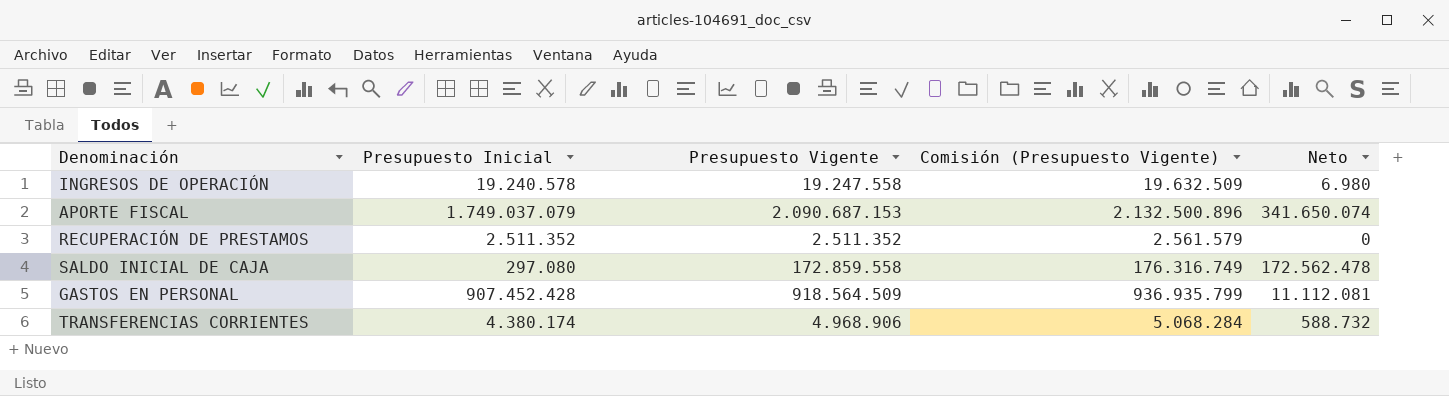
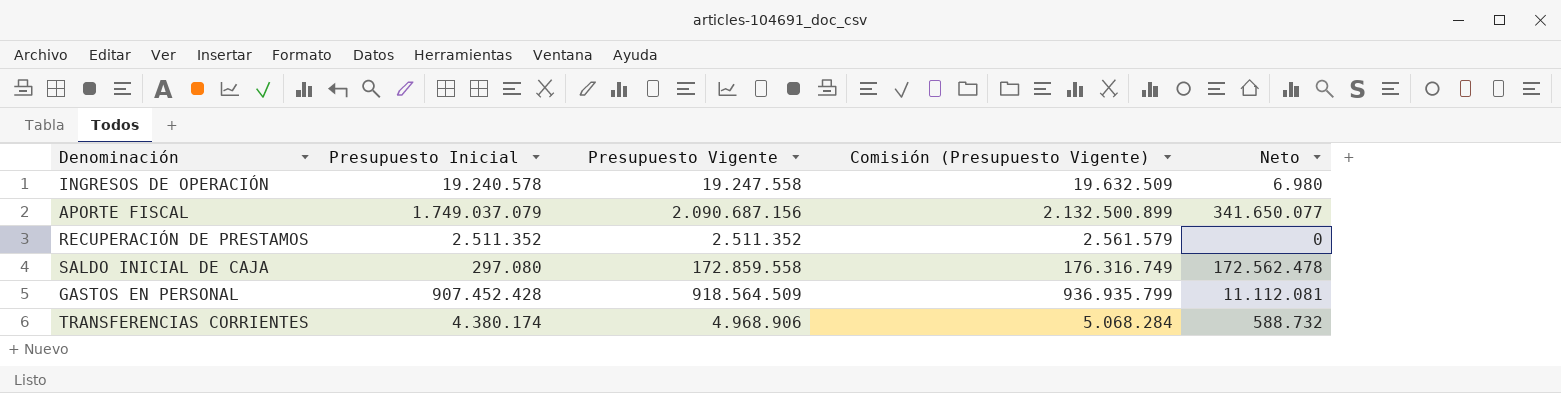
APORTE FISCAL | Presupuesto Vigente: 2.090.687.153 -> 2.090.687.156
APORTE FISCAL | Comisión (Presupuesto Vigente): 2.132.500.896 -> 2.132.500.899
APORTE FISCAL | Neto: 341.650.074 -> 341.650.077

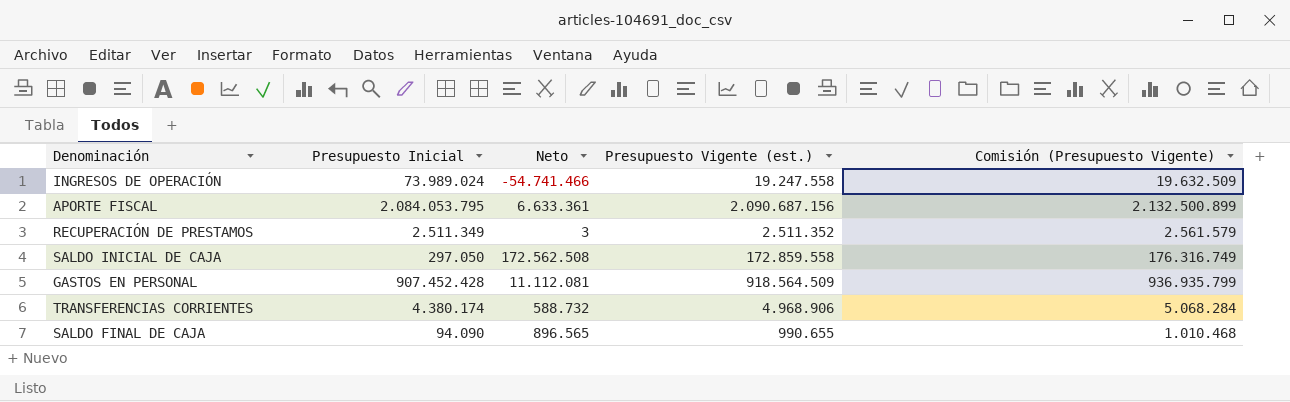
column Neto | position: 5 -> 3
column name: Presupuesto Vigente -> Presupuesto Vigente (est.)
INGRESOS DE OPERACIÓN | Presupuesto Inicial: 19.240.578 -> 73.989.024
INGRESOS DE OPERACIÓN | Neto: 6.980 -> -54.741.466
APORTE FISCAL | Presupuesto Inicial: 1.749.037.079 -> 2.084.053.795
APORTE FISCAL | Neto: 341.650.077 -> 6.633.361
RECUPERACIÓN DE PRESTAMOS | Presupuesto Inicial: 2.511.352 -> 2.511.349
RECUPERACIÓN DE PRESTAMOS | Neto: 0 -> 3
SALDO INICIAL DE CAJA | Presupuesto Inicial: 297.080 -> 297.050
SALDO INICIAL DE CAJA | Neto: 172.562.478 -> 172.562.508
row SALDO FINAL DE CAJA: none -> 94.090 | 896.565 | 990.655 | 1.010.468

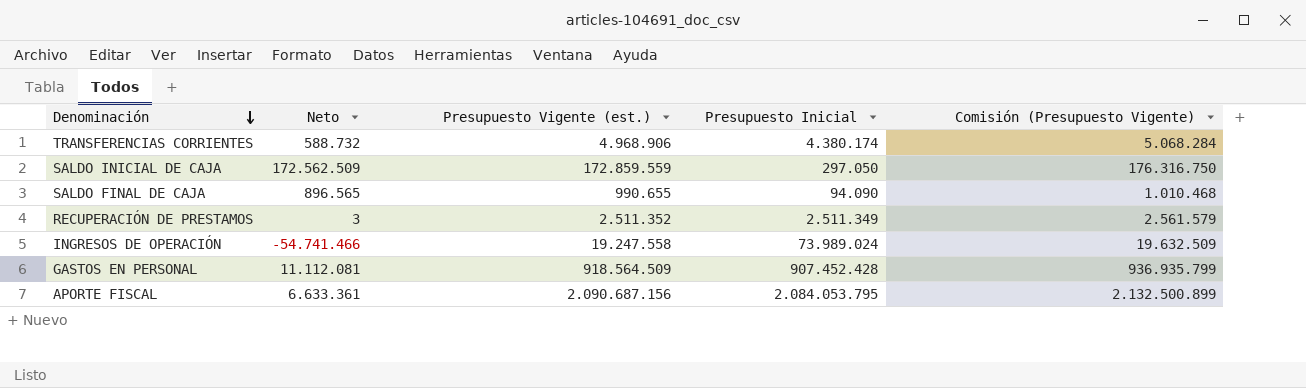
row order: none -> Denominación descending
column Presupuesto Inicial | position: 2 -> 4
SALDO INICIAL DE CAJA | Neto: 172.562.508 -> 172.562.509
SALDO INICIAL DE CAJA | Presupuesto Vigente (est.): 172.859.558 -> 172.859.559
SALDO INICIAL DE CAJA | Comisión (Presupuesto Vigente): 176.316.749 -> 176.316.750

